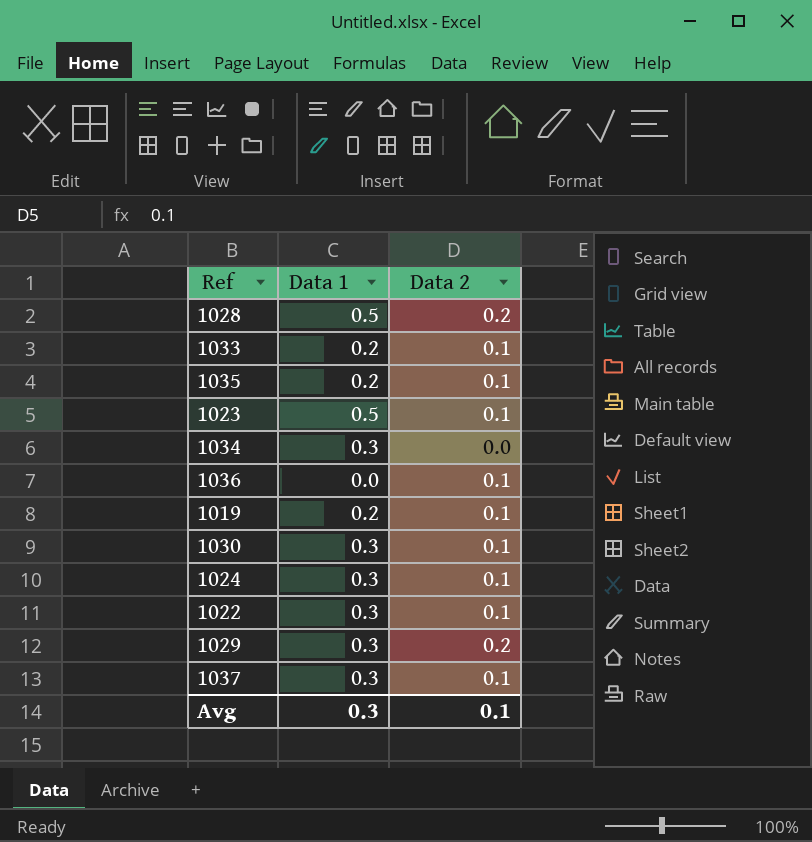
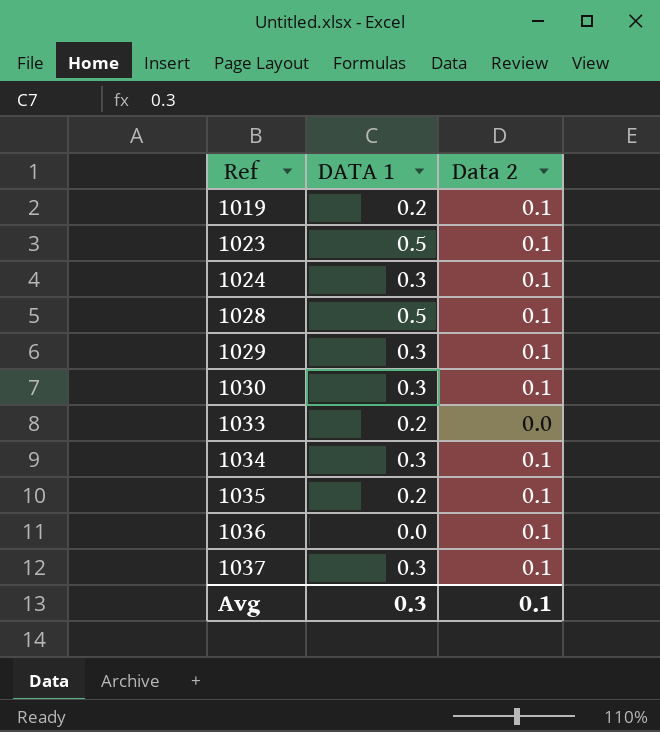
row order: none -> Ref ascending
column name: Data 1 -> DATA 1
row 1022: 0.3 | 0.1 -> none
1028 | Data 2: 0.2 -> 0.1
1029 | Data 2: 0.2 -> 0.1
1033 | Data 2: 0.1 -> 0.0
1034 | Data 2: 0.0 -> 0.1

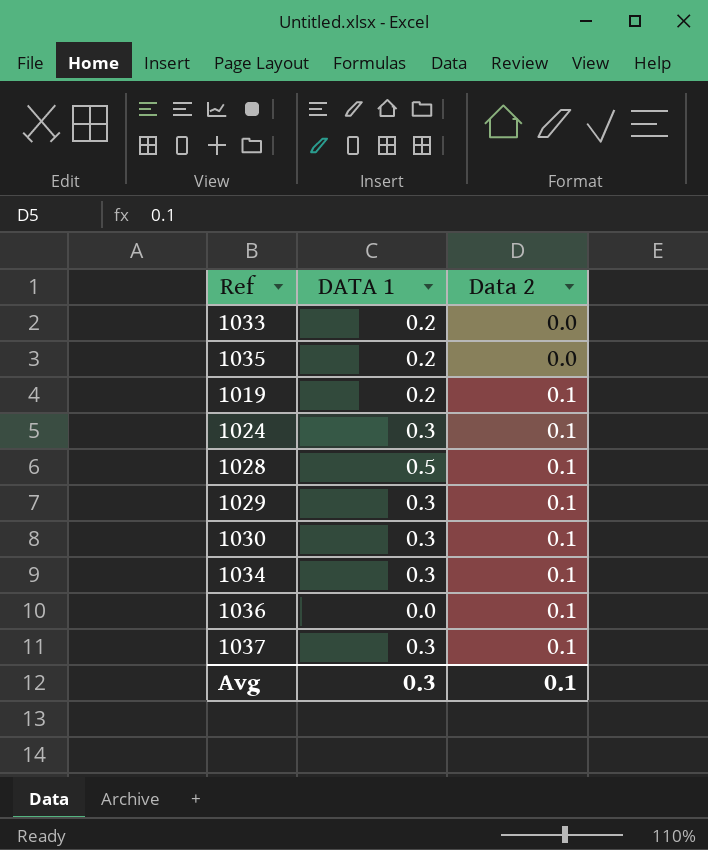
row order: Ref ascending -> Data 2 ascending
row 1023: 0.5 | 0.1 -> none
1035 | Data 2: 0.1 -> 0.0

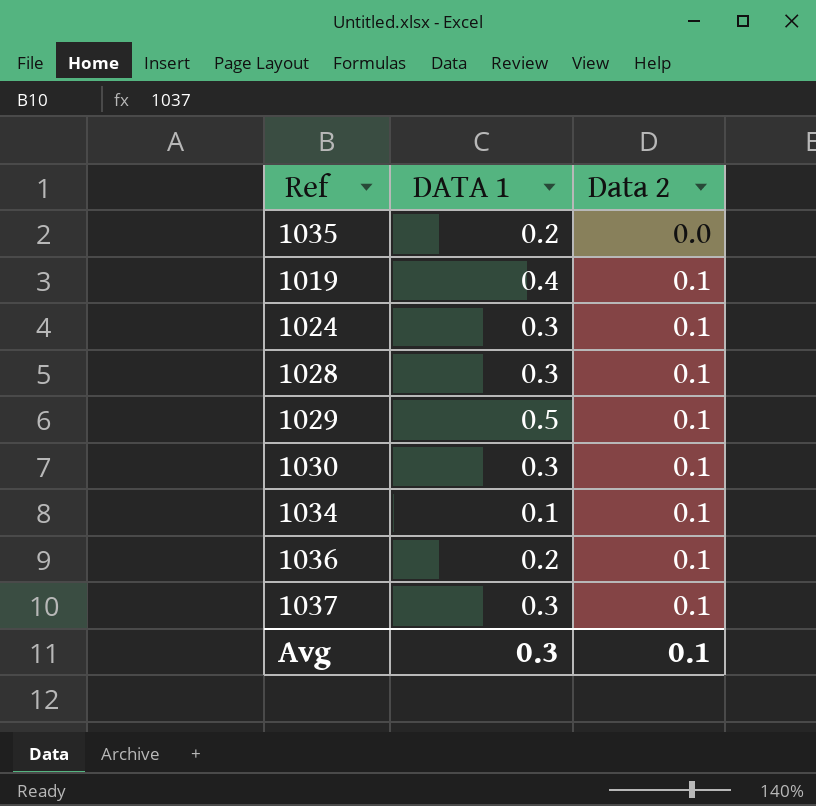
row 1033: 0.2 | 0.0 -> none
1019 | DATA 1: 0.2 -> 0.4
1028 | DATA 1: 0.5 -> 0.3
1029 | DATA 1: 0.3 -> 0.5
1034 | DATA 1: 0.3 -> 0.1
1036 | DATA 1: 0.0 -> 0.2

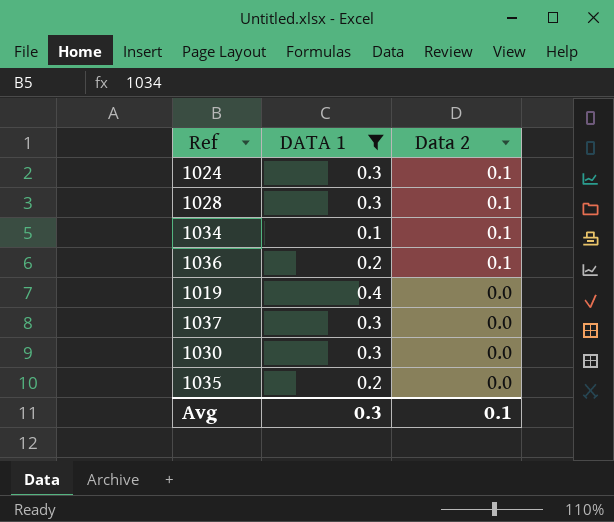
filter: none -> DATA 1 != 0.5
row order: Data 2 ascending -> Data 2 descending
1019 | Data 2: 0.1 -> 0.0
1037 | Data 2: 0.1 -> 0.0
1030 | Data 2: 0.1 -> 0.0

